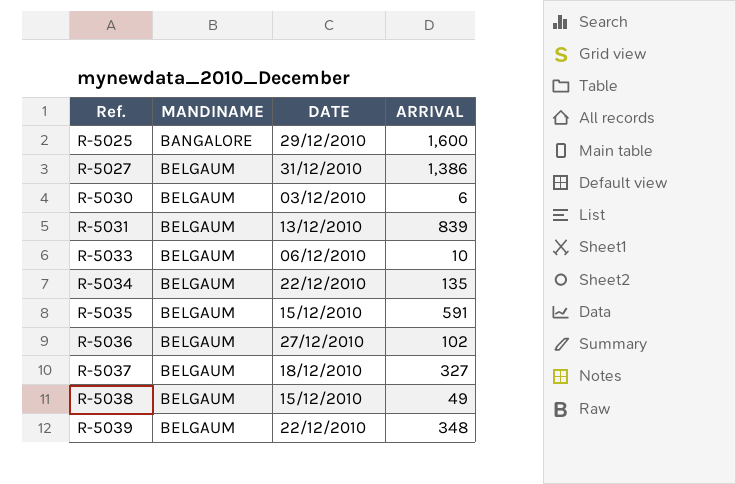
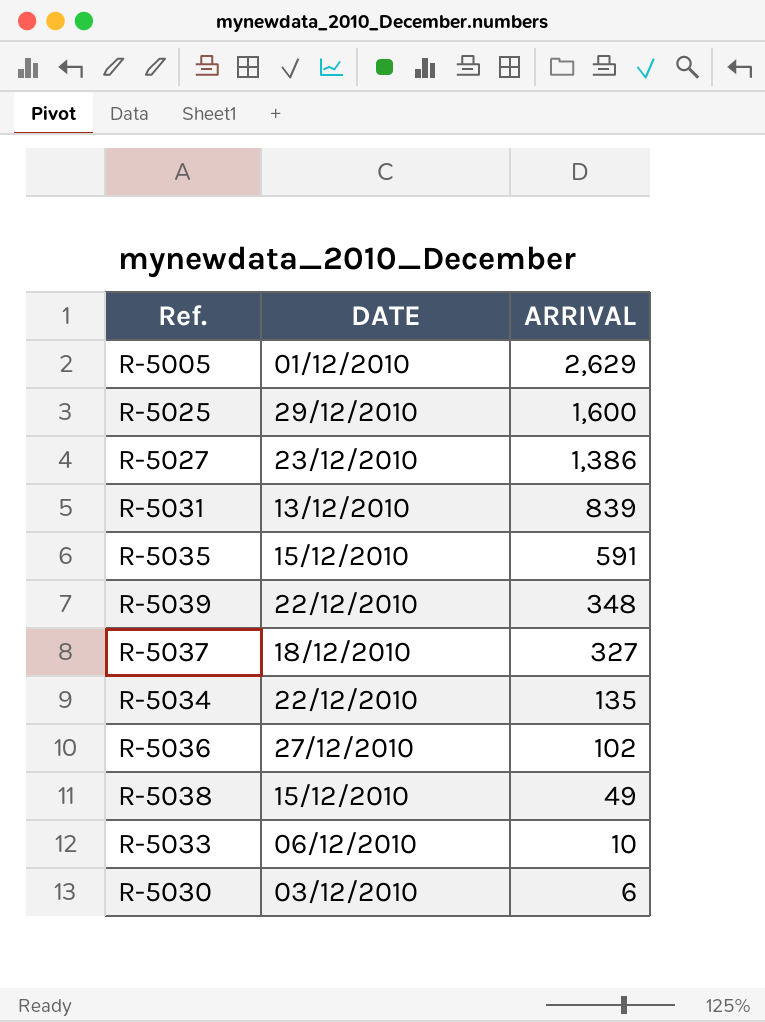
row order: Ref. ascending -> ARRIVAL descending
column MANDINAME | position: 2 -> none
row R-5005: none -> 01/12/2010 | 2,629
R-5027 | DATE: 31/12/2010 -> 23/12/2010

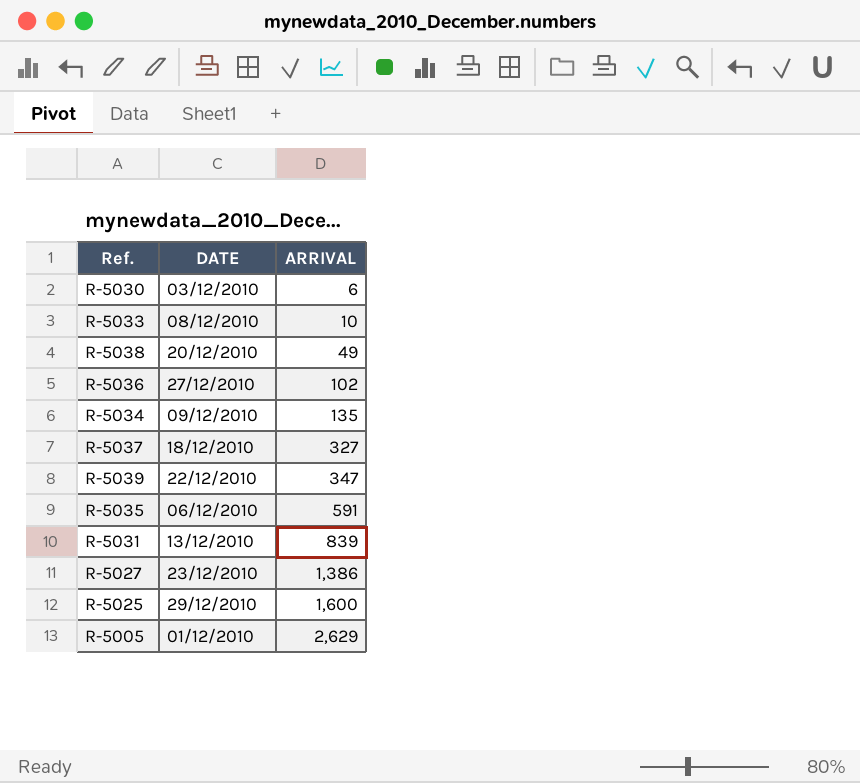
row order: ARRIVAL descending -> ARRIVAL ascending
R-5033 | DATE: 06/12/2010 -> 08/12/2010
R-5038 | DATE: 15/12/2010 -> 20/12/2010
R-5034 | DATE: 22/12/2010 -> 09/12/2010
R-5039 | ARRIVAL: 348 -> 347
R-5035 | DATE: 15/12/2010 -> 06/12/2010

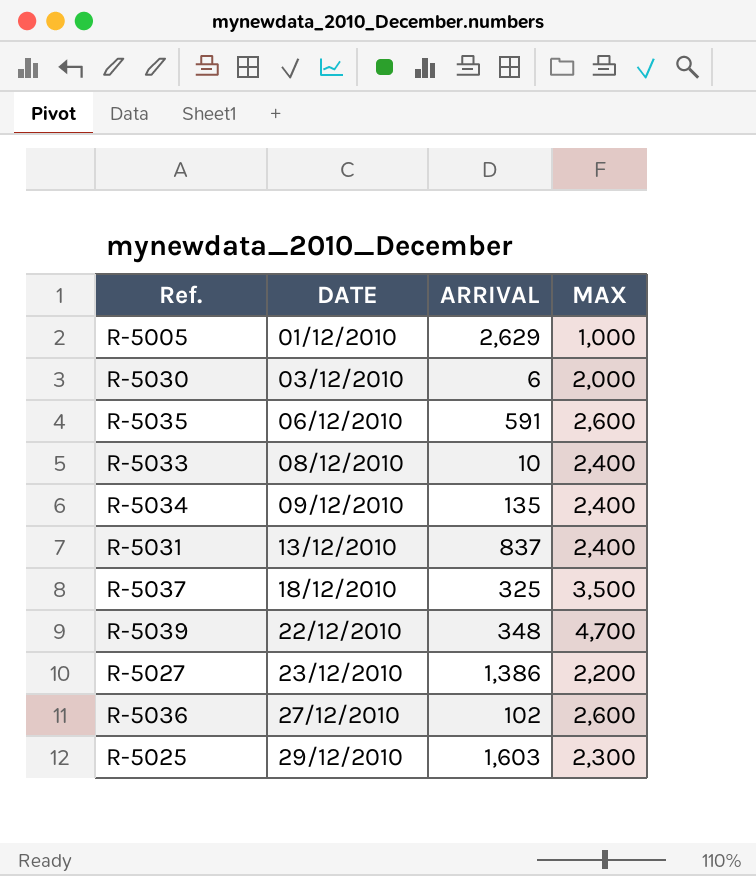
row order: ARRIVAL ascending -> DATE ascending
column MAX | position: none -> 4
row R-5038: 20/12/2010 | 49 -> none
R-5031 | ARRIVAL: 839 -> 837
R-5037 | ARRIVAL: 327 -> 325
R-5039 | ARRIVAL: 347 -> 348
R-5025 | ARRIVAL: 1,600 -> 1,603

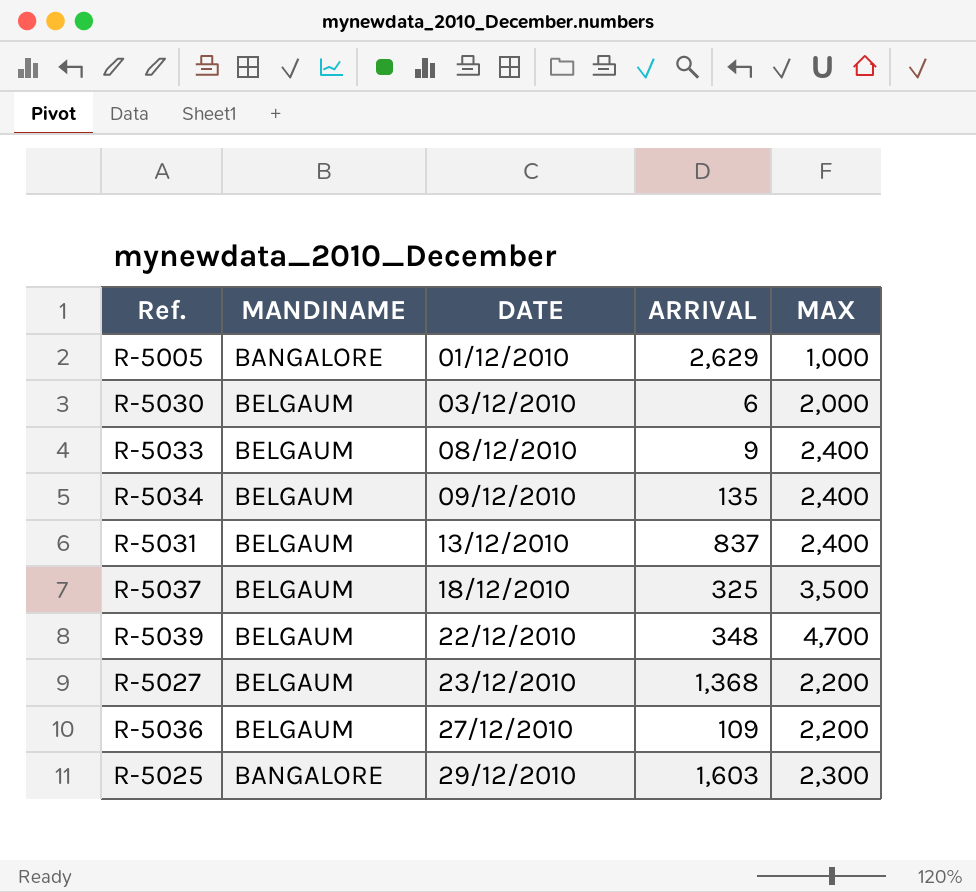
column MANDINAME | position: none -> 2
row R-5035: 06/12/2010 | 591 | 2,600 -> none
R-5033 | ARRIVAL: 10 -> 9
R-5027 | ARRIVAL: 1,386 -> 1,368
R-5036 | ARRIVAL: 102 -> 109
R-5036 | MAX: 2,600 -> 2,200

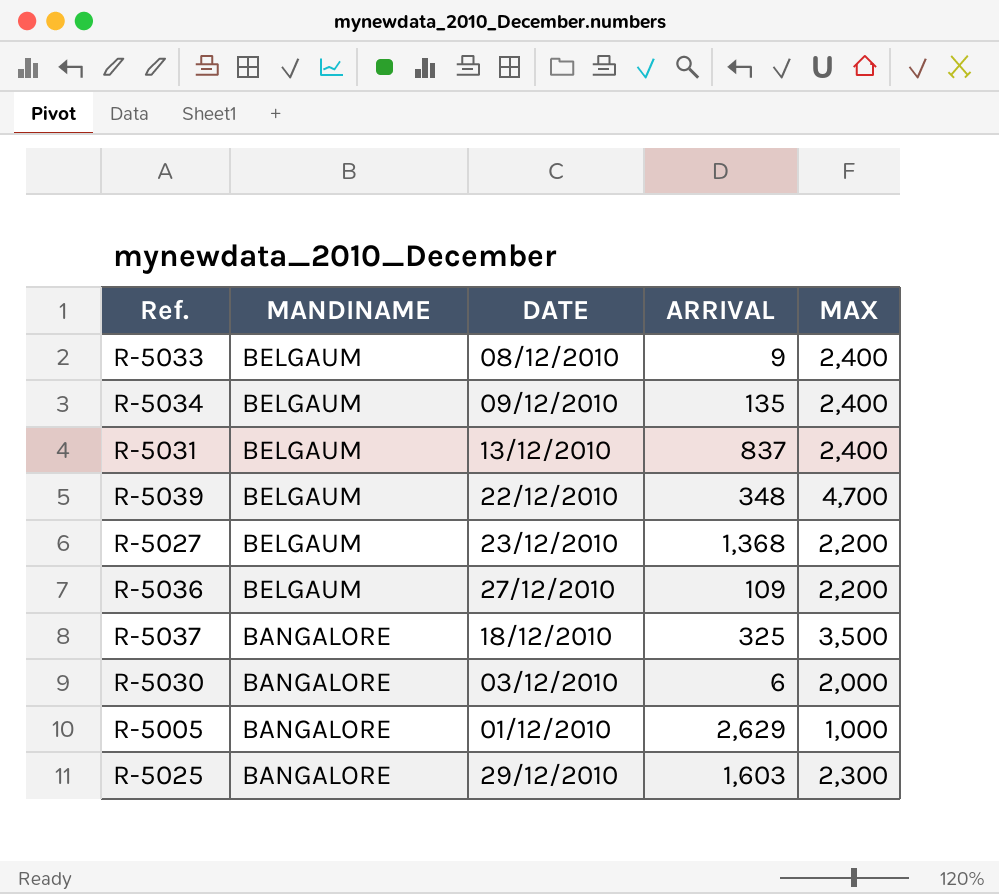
row order: DATE ascending -> MANDINAME descending
R-5037 | MANDINAME: BELGAUM -> BANGALORE
R-5030 | MANDINAME: BELGAUM -> BANGALORE

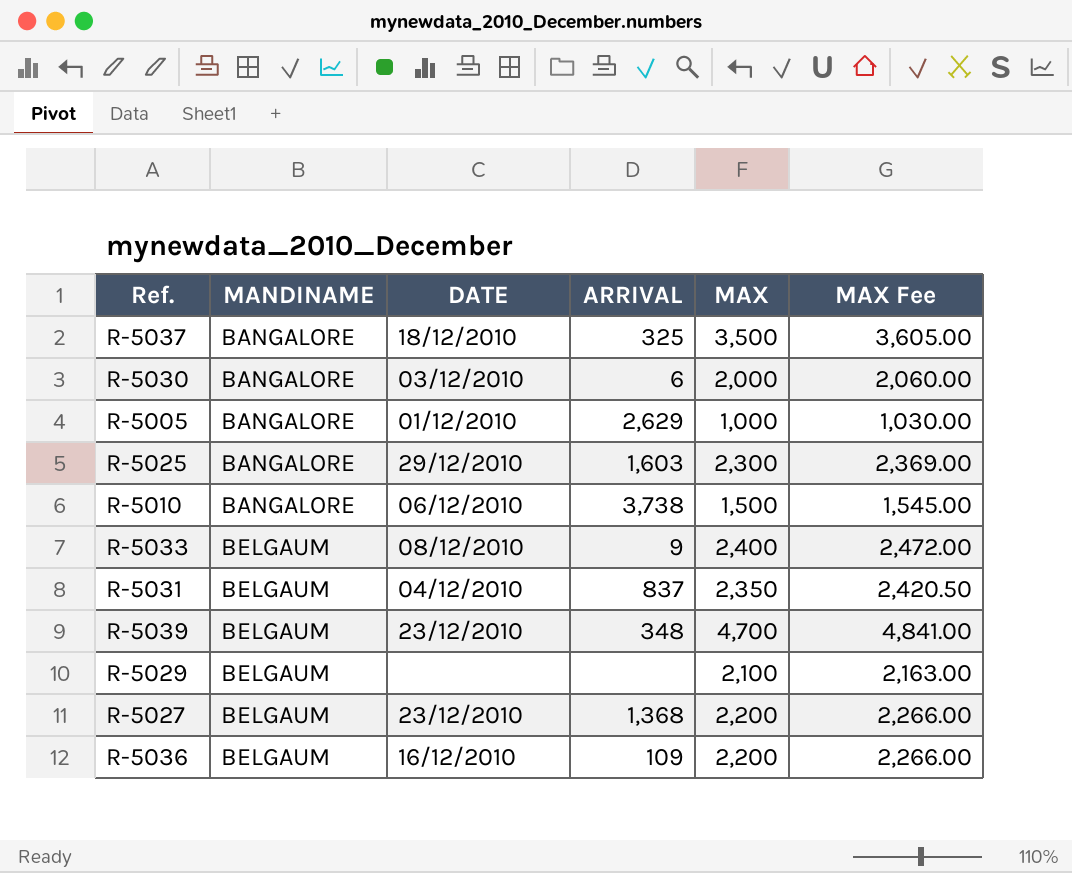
row order: MANDINAME descending -> MANDINAME ascending
column MAX Fee | formula: none -> [MAX] * 1.03
row R-5034: BELGAUM | 09/12/2010 | 135 | 2,400 -> none
row R-5010: none -> BANGALORE | 06/12/2010 | 3,738 | 1,500 | 1,545.00
R-5031 | DATE: 13/12/2010 -> 04/12/2010
R-5031 | MAX: 2,400 -> 2,350
R-5039 | DATE: 22/12/2010 -> 23/12/2010
row R-5029: none -> BELGAUM | none | none | 2,100 | 2,163.00
R-5036 | DATE: 27/12/2010 -> 16/12/2010

